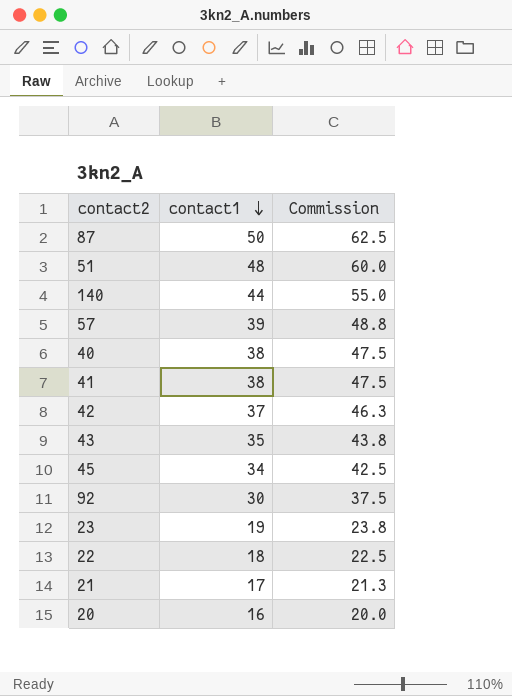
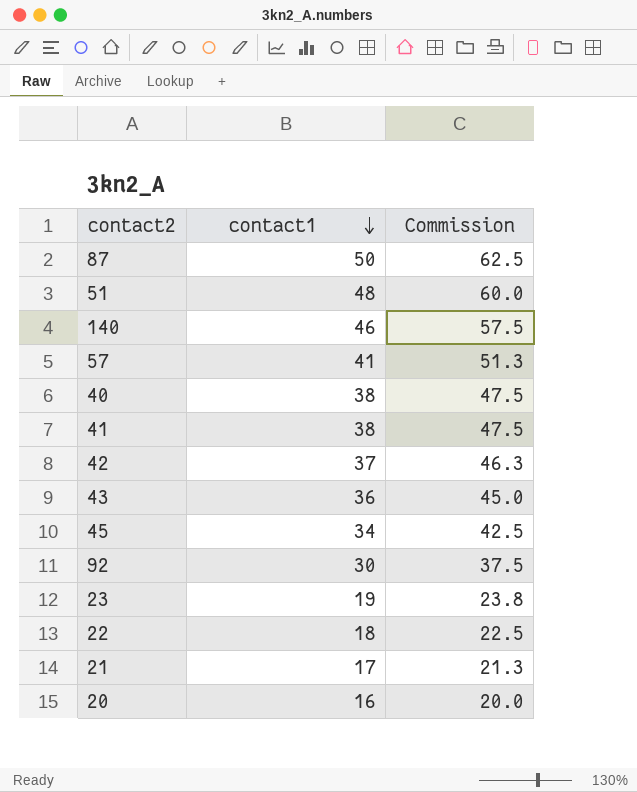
140 | contact1: 44 -> 46
140 | Commission: 55.0 -> 57.5
57 | contact1: 39 -> 41
57 | Commission: 48.8 -> 51.3
43 | contact1: 35 -> 36
43 | Commission: 43.8 -> 45.0

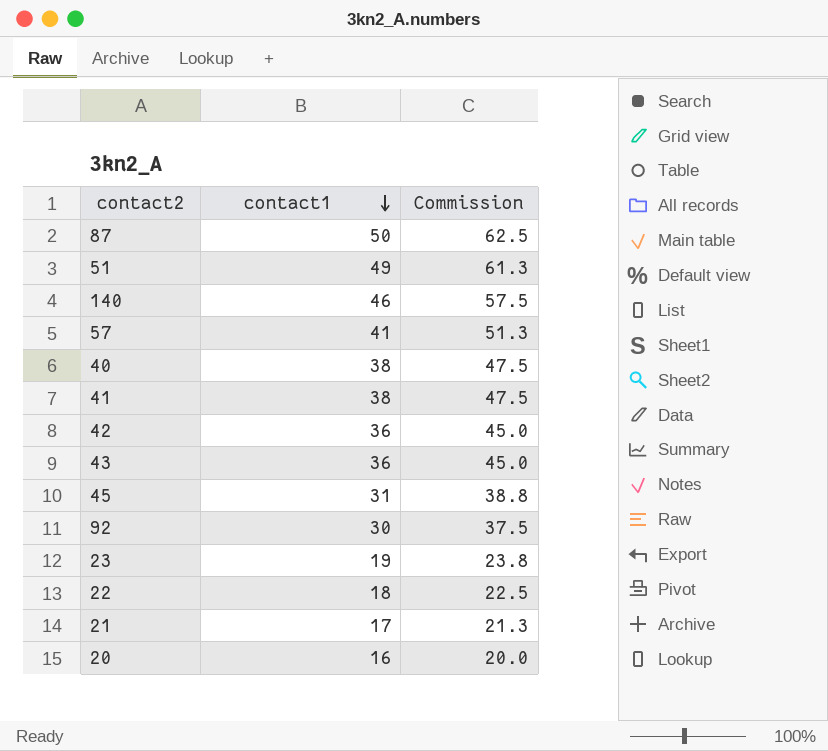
51 | contact1: 48 -> 49
51 | Commission: 60.0 -> 61.3
42 | contact1: 37 -> 36
42 | Commission: 46.3 -> 45.0
45 | contact1: 34 -> 31
45 | Commission: 42.5 -> 38.8

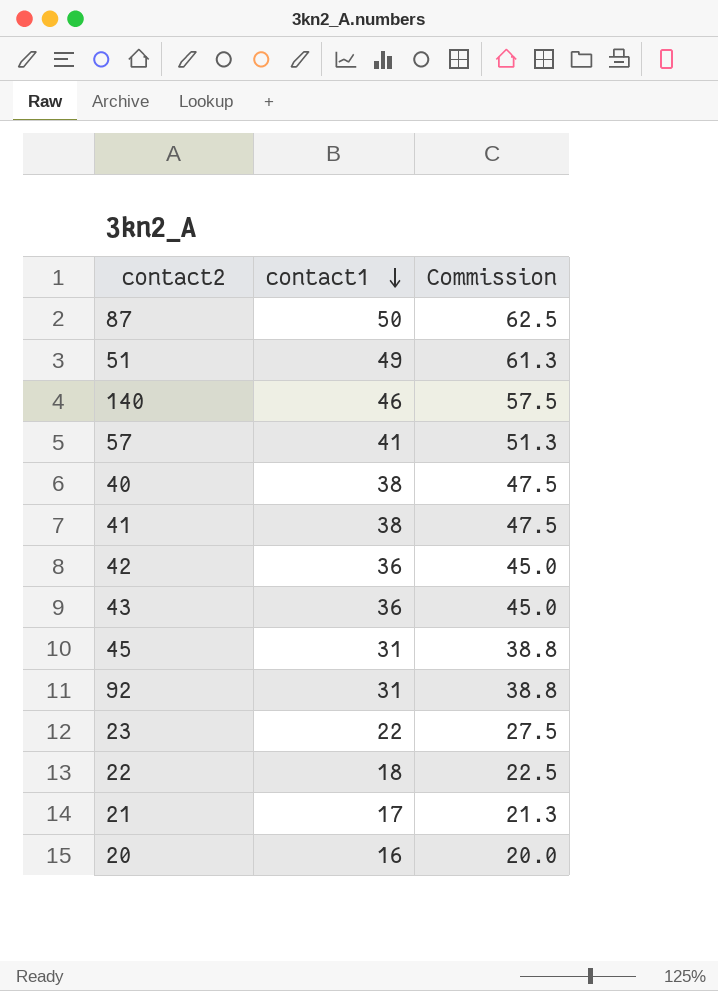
92 | contact1: 30 -> 31
92 | Commission: 37.5 -> 38.8
23 | contact1: 19 -> 22
23 | Commission: 23.8 -> 27.5

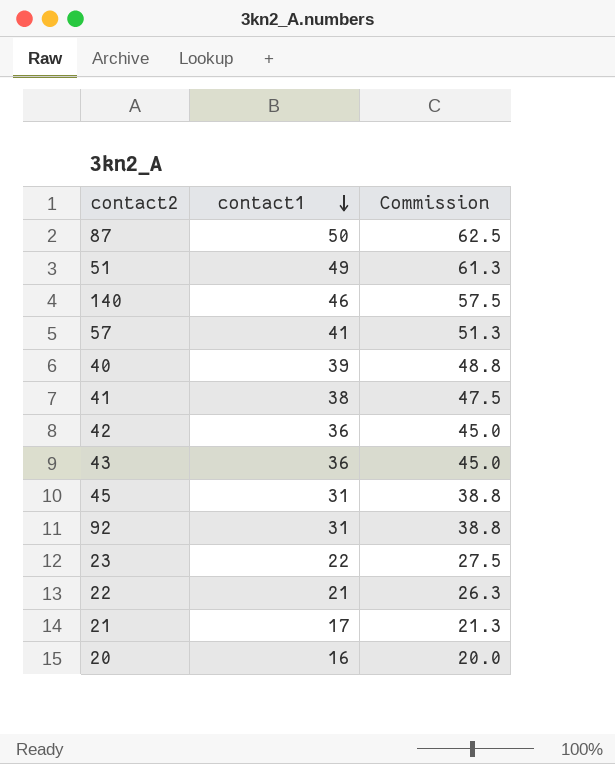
40 | contact1: 38 -> 39
40 | Commission: 47.5 -> 48.8
22 | contact1: 18 -> 21
22 | Commission: 22.5 -> 26.3

